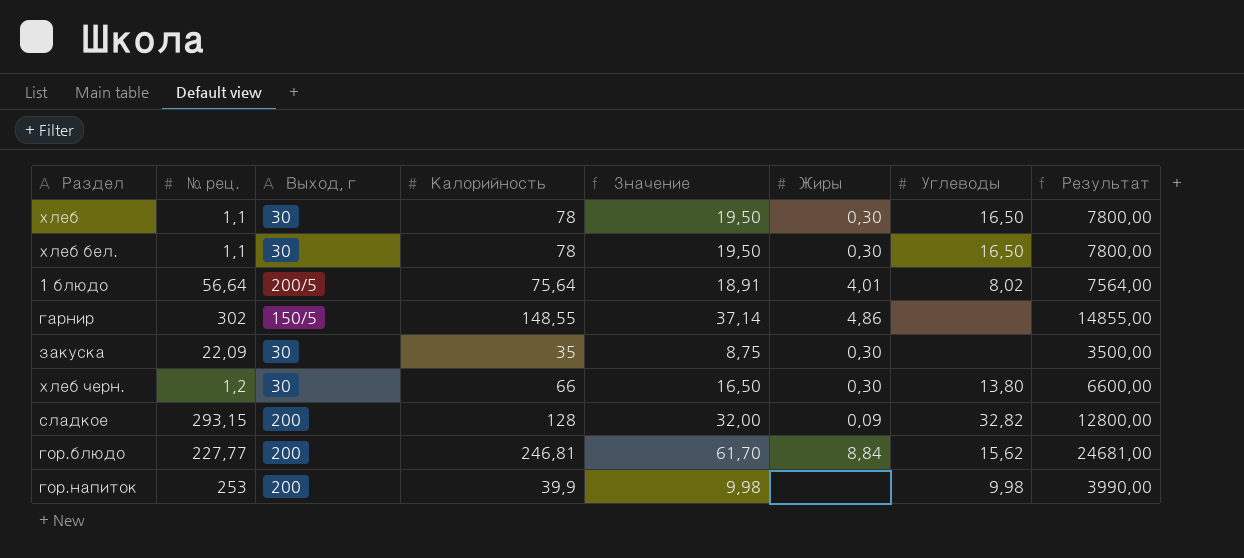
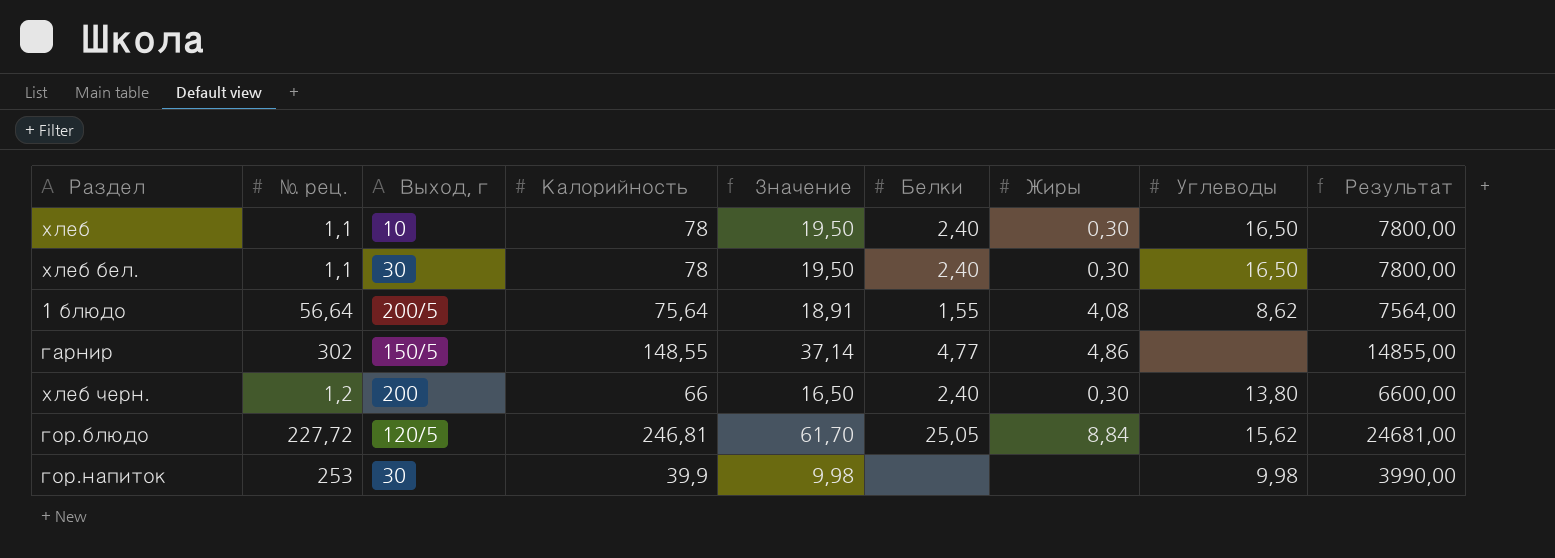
column Белки | position: none -> 6
row закуска: 22,09 | 30 | 35 | 8,75 | 0,30 | none | 3500,00 -> none
row сладкое: 293,15 | 200 | 128 | 32,00 | 0,09 | 32,82 | 12800,00 -> none
хлеб | Выход, г: 30 -> 10
1 блюдо | Жиры: 4,01 -> 4,08
1 блюдо | Углеводы: 8,02 -> 8,62
хлеб черн. | Выход, г: 30 -> 200
гор.блюдо | № рец.: 227,77 -> 227,72
гор.блюдо | Выход, г: 200 -> 120/5
гор.напиток | Выход, г: 200 -> 30

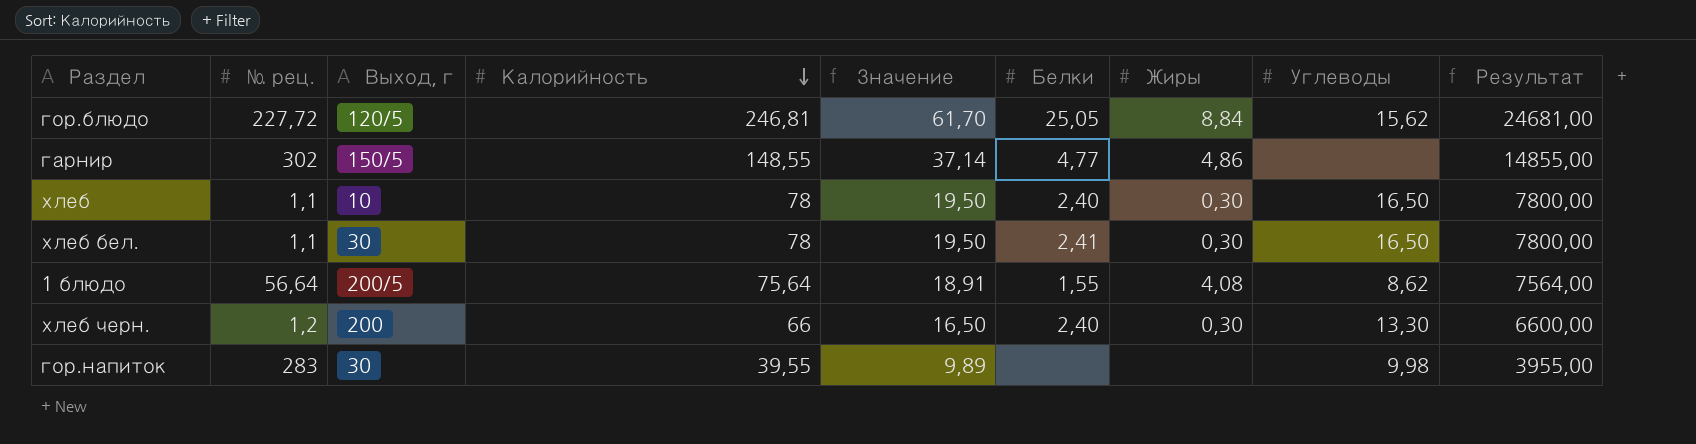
row order: none -> Калорийность descending
хлеб бел. | Белки: 2,40 -> 2,41
хлеб черн. | Углеводы: 13,80 -> 13,30
гор.напиток | № рец.: 253 -> 283
гор.напиток | Калорийность: 39,9 -> 39,55
гор.напиток | Значение: 9,98 -> 9,89
гор.напиток | Результат: 3990,00 -> 3955,00

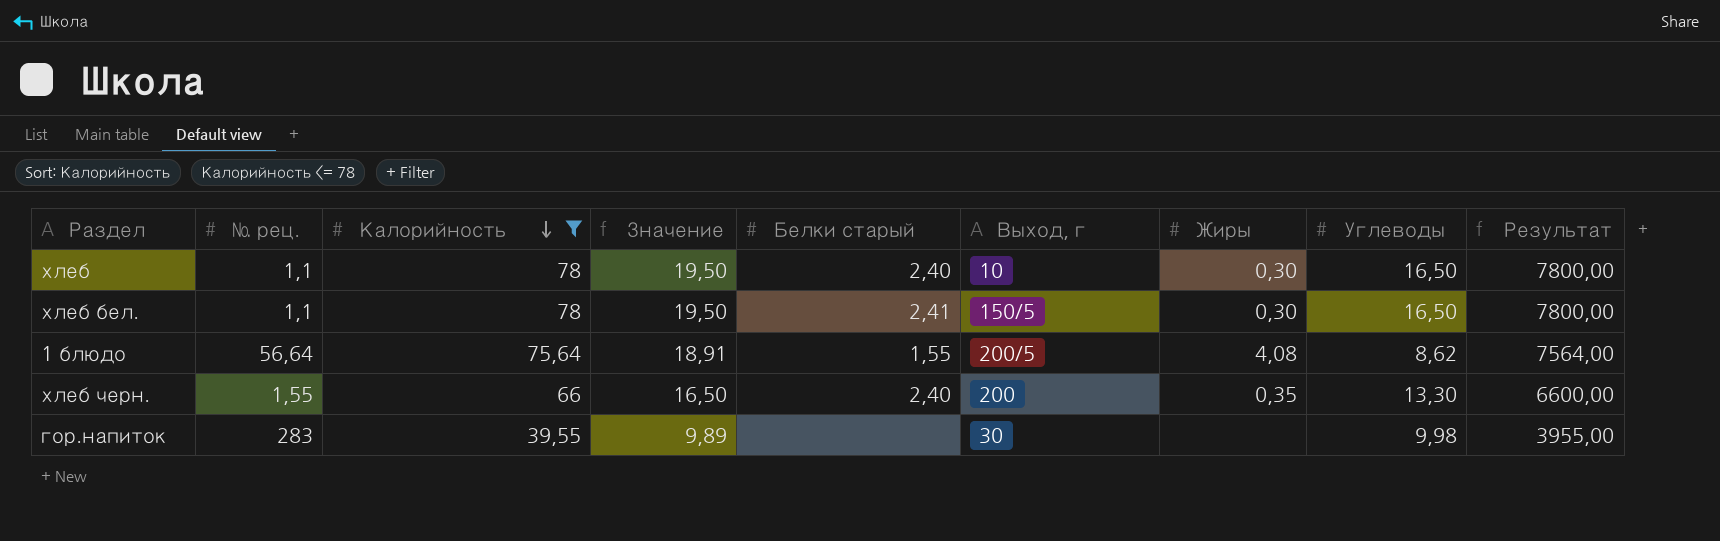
filter: none -> Калорийность <= 78
column name: Белки -> Белки старый
column Выход, г | position: 3 -> 6
хлеб бел. | Выход, г: 30 -> 150/5
хлеб черн. | № рец.: 1,2 -> 1,55
хлеб черн. | Жиры: 0,30 -> 0,35

